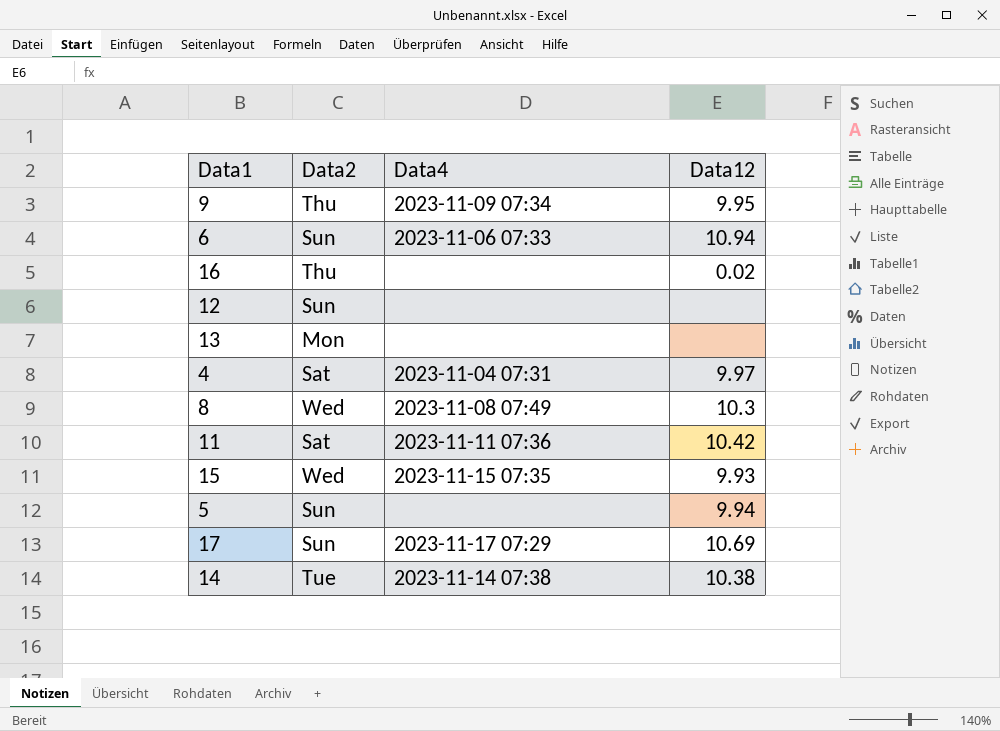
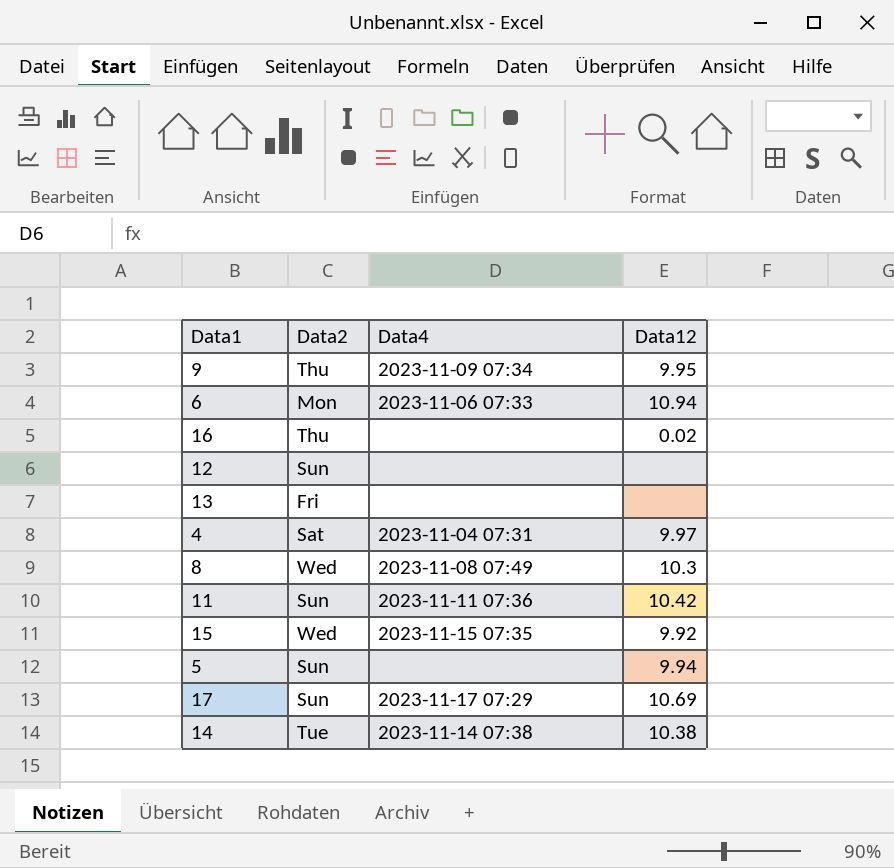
6 | Data2: Sun -> Mon
13 | Data2: Mon -> Fri
11 | Data2: Sat -> Sun
15 | Data12: 9.93 -> 9.92

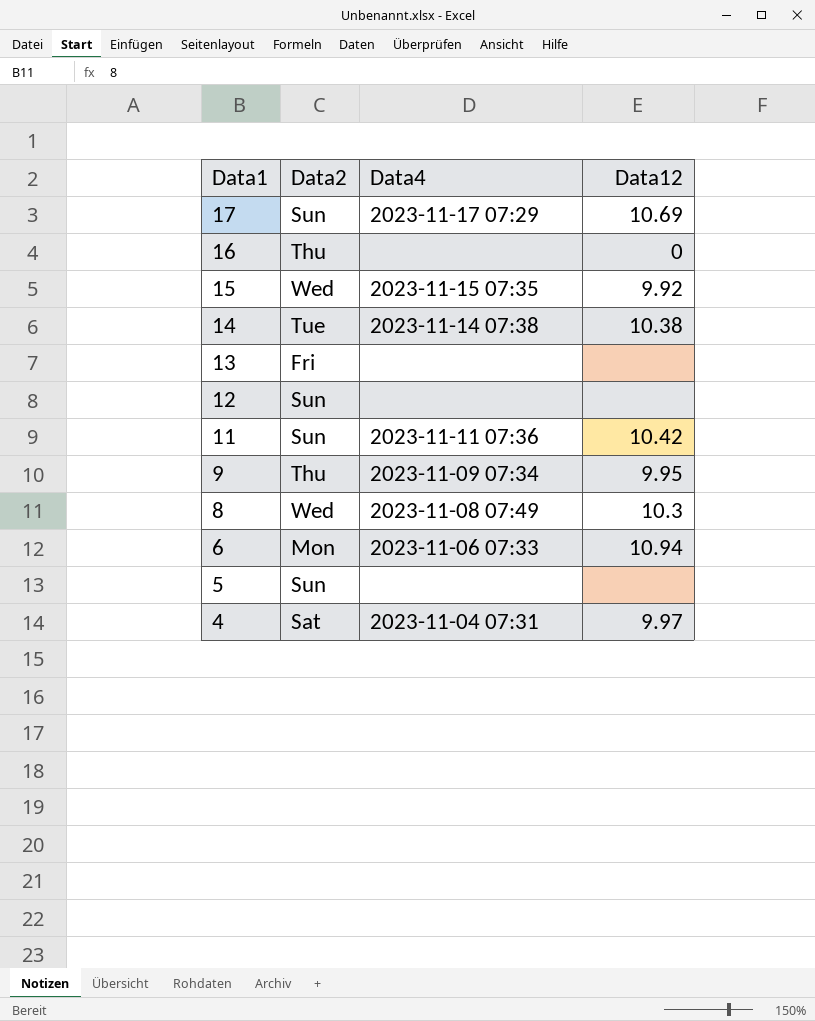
row order: none -> Data1 descending
16 | Data12: 0.02 -> 0
5 | Data12: 9.94 -> none

